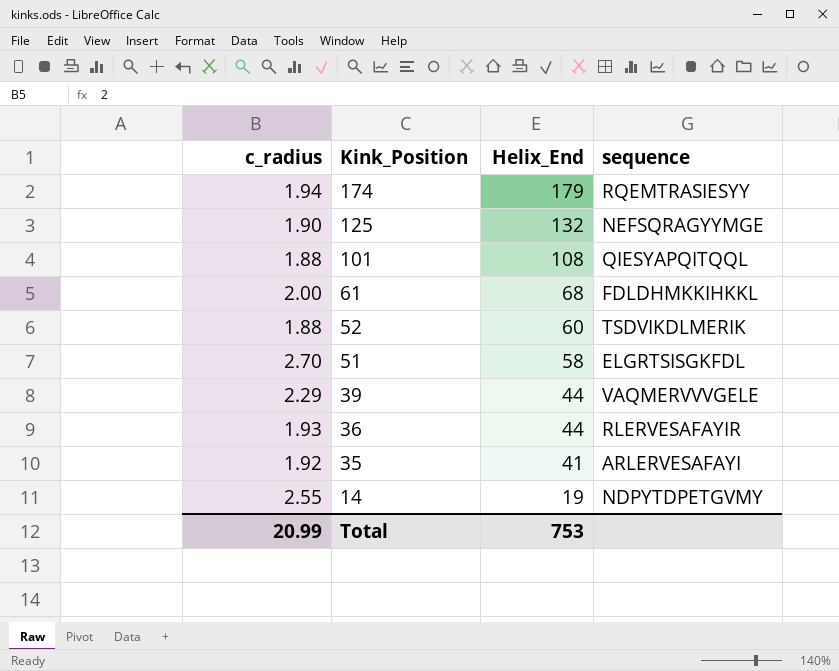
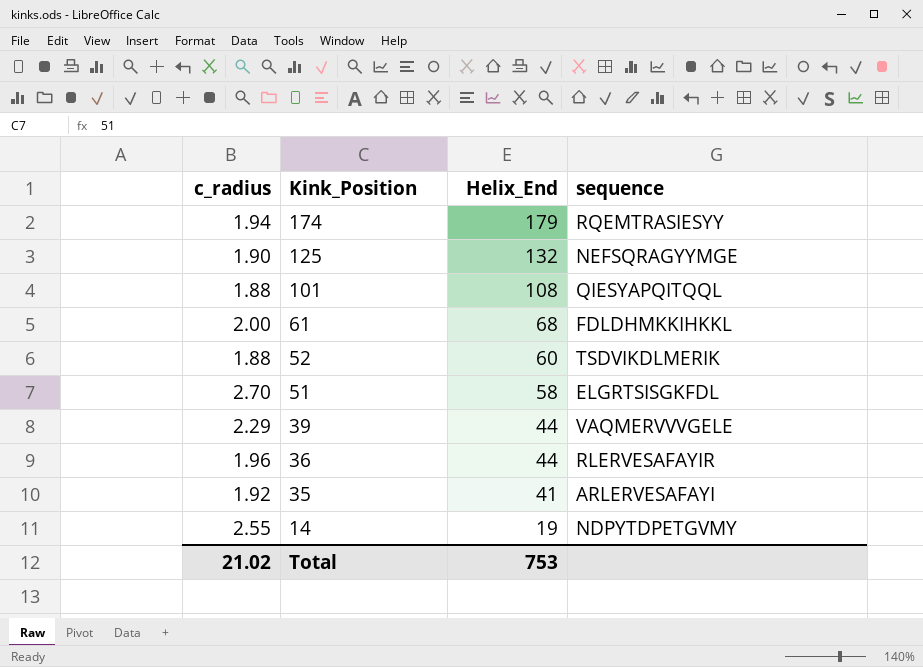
36 | c_radius: 1.93 -> 1.96
Total | c_radius: 20.99 -> 21.02

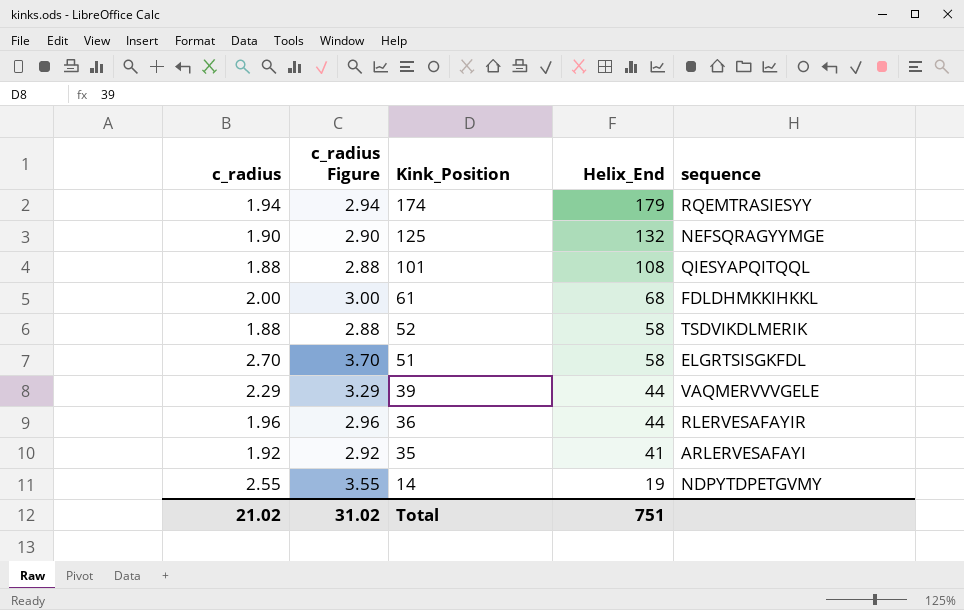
column c_radius Figure | formula: none -> [c_radius] + 1
52 | Helix_End: 60 -> 58
Total | Helix_End: 753 -> 751

